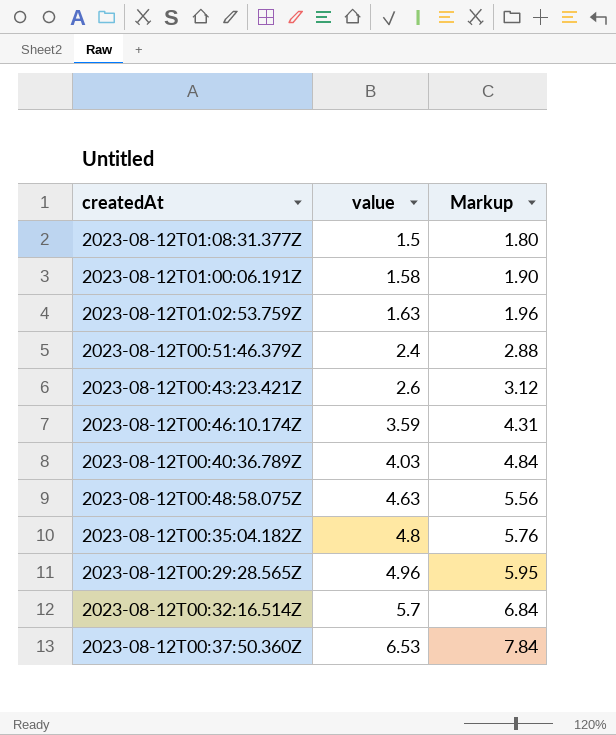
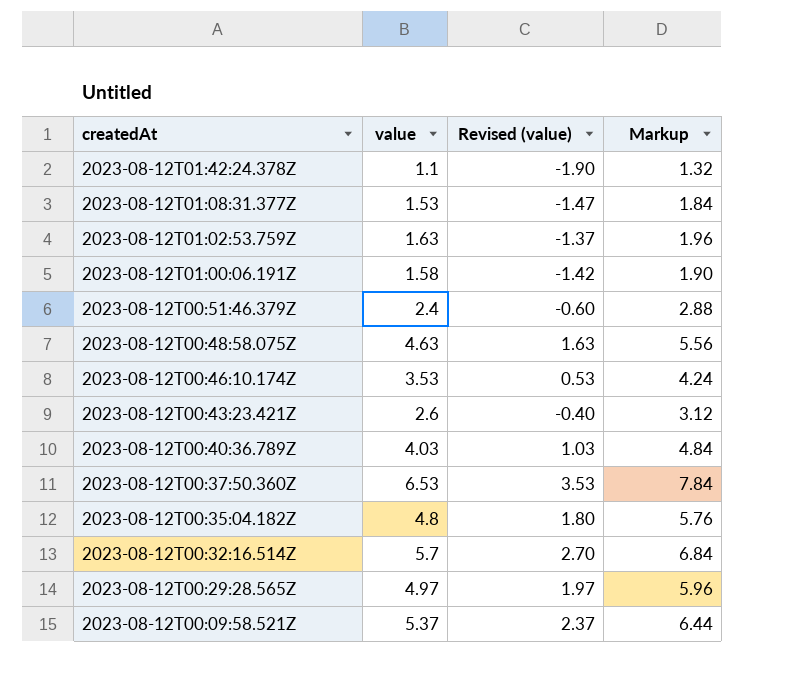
row order: value ascending -> createdAt descending
column Revised (value) | formula: none -> [value] - 3
row 2023-08-12T01:42:24.378Z: none -> 1.1 | -1.90 | 1.32
2023-08-12T01:08:31.377Z | value: 1.5 -> 1.53
2023-08-12T01:08:31.377Z | Markup: 1.80 -> 1.84
2023-08-12T00:46:10.174Z | value: 3.59 -> 3.53
2023-08-12T00:46:10.174Z | Markup: 4.31 -> 4.24
2023-08-12T00:29:28.565Z | value: 4.96 -> 4.97
2023-08-12T00:29:28.565Z | Markup: 5.95 -> 5.96
row 2023-08-12T00:09:58.521Z: none -> 5.37 | 2.37 | 6.44

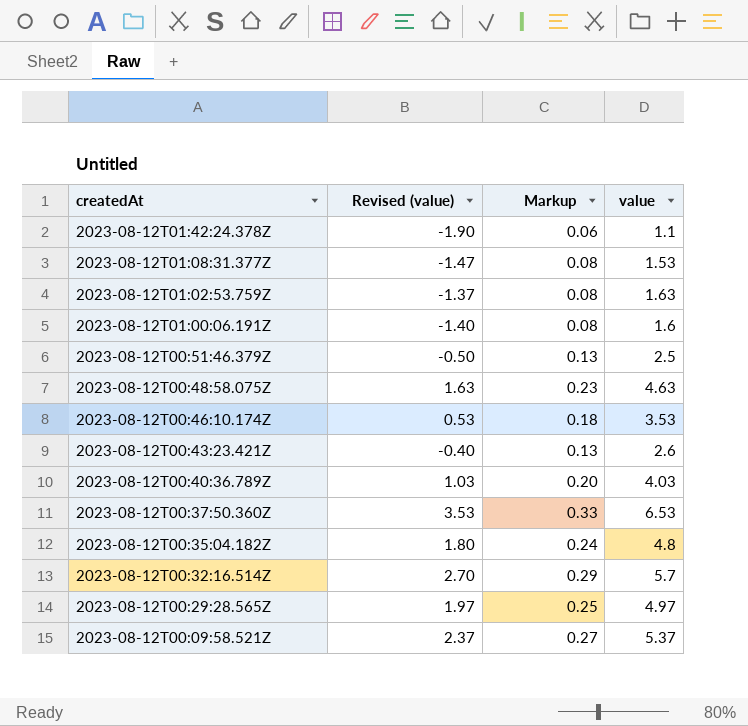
column Markup | formula: [value] * 1.2 -> [value] * 0.05
column value | position: 2 -> 4
2023-08-12T01:00:06.191Z | Revised (value): -1.42 -> -1.40
2023-08-12T01:00:06.191Z | value: 1.58 -> 1.6
2023-08-12T00:51:46.379Z | Revised (value): -0.60 -> -0.50
2023-08-12T00:51:46.379Z | value: 2.4 -> 2.5

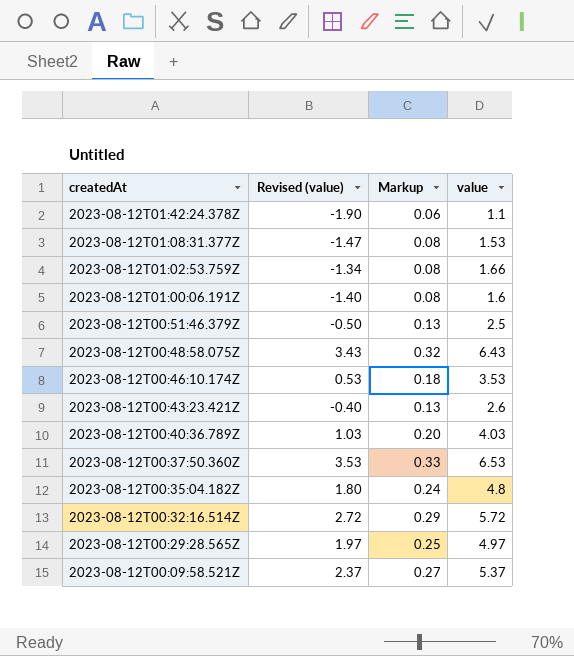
2023-08-12T01:02:53.759Z | Revised (value): -1.37 -> -1.34
2023-08-12T01:02:53.759Z | value: 1.63 -> 1.66
2023-08-12T00:48:58.075Z | Revised (value): 1.63 -> 3.43
2023-08-12T00:48:58.075Z | Markup: 0.23 -> 0.32
2023-08-12T00:48:58.075Z | value: 4.63 -> 6.43
2023-08-12T00:32:16.514Z | Revised (value): 2.70 -> 2.72
2023-08-12T00:32:16.514Z | value: 5.7 -> 5.72

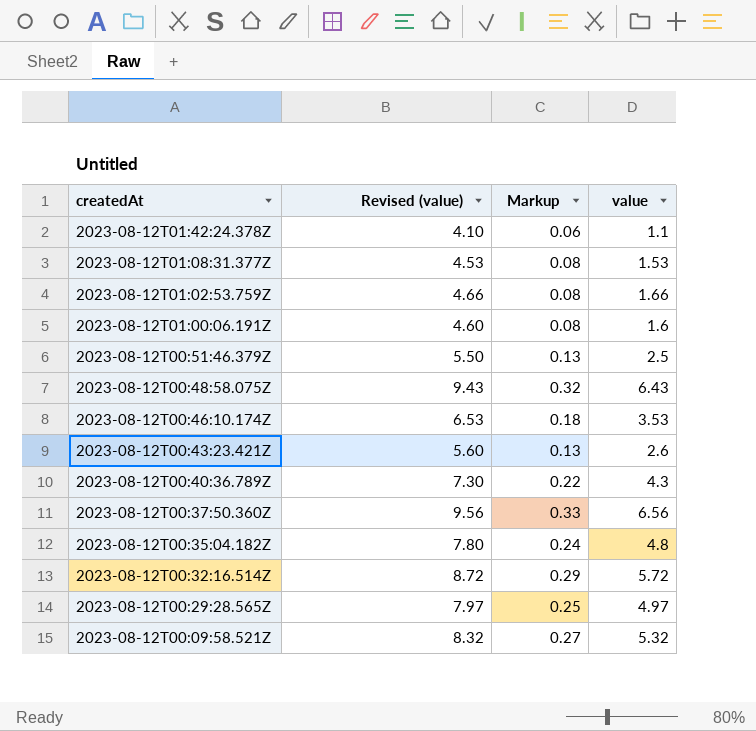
column Revised (value) | formula: [value] - 3 -> [value] + 3
2023-08-12T00:40:36.789Z | Markup: 0.20 -> 0.22
2023-08-12T00:40:36.789Z | value: 4.03 -> 4.3
2023-08-12T00:37:50.360Z | value: 6.53 -> 6.56
2023-08-12T00:09:58.521Z | value: 5.37 -> 5.32

